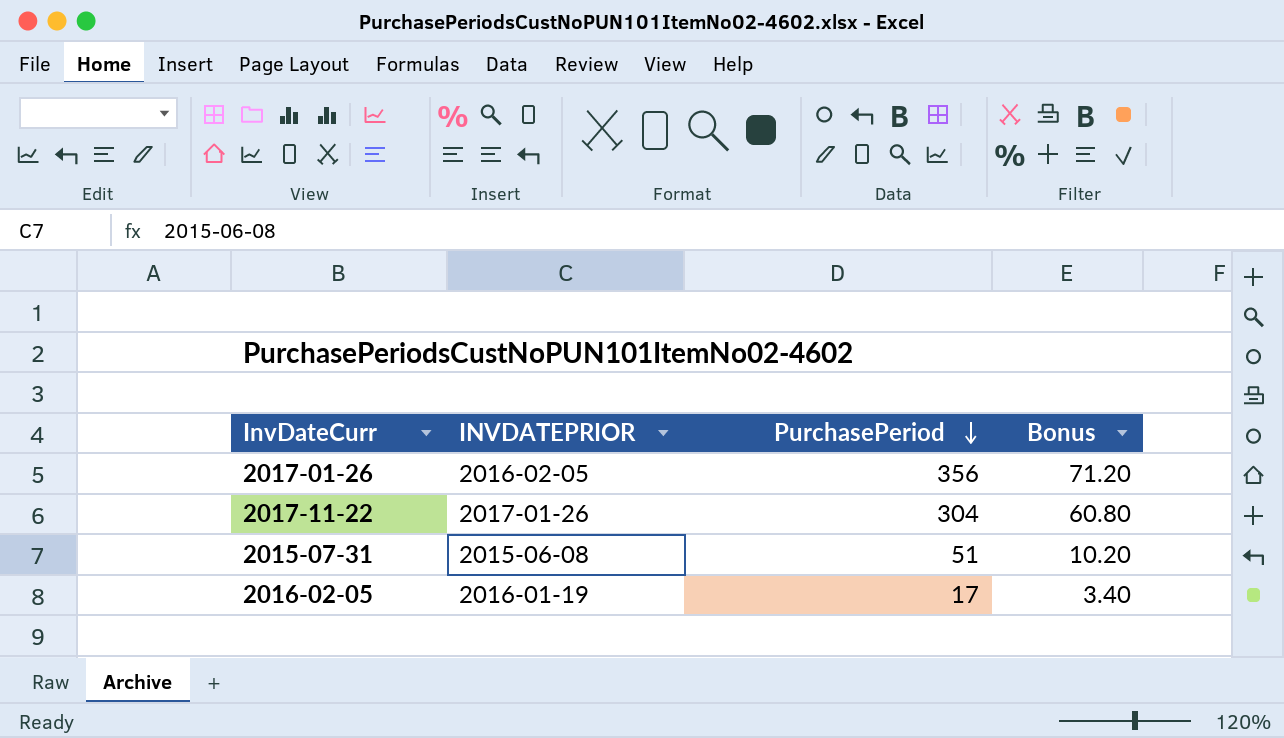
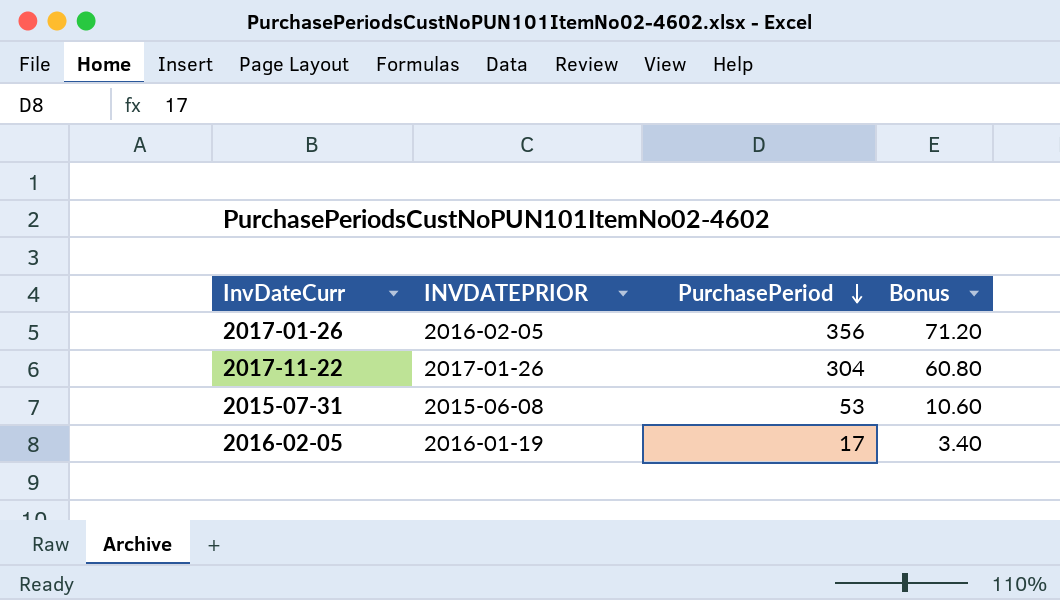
2015-07-31 | PurchasePeriod: 51 -> 53
2015-07-31 | Bonus: 10.20 -> 10.60

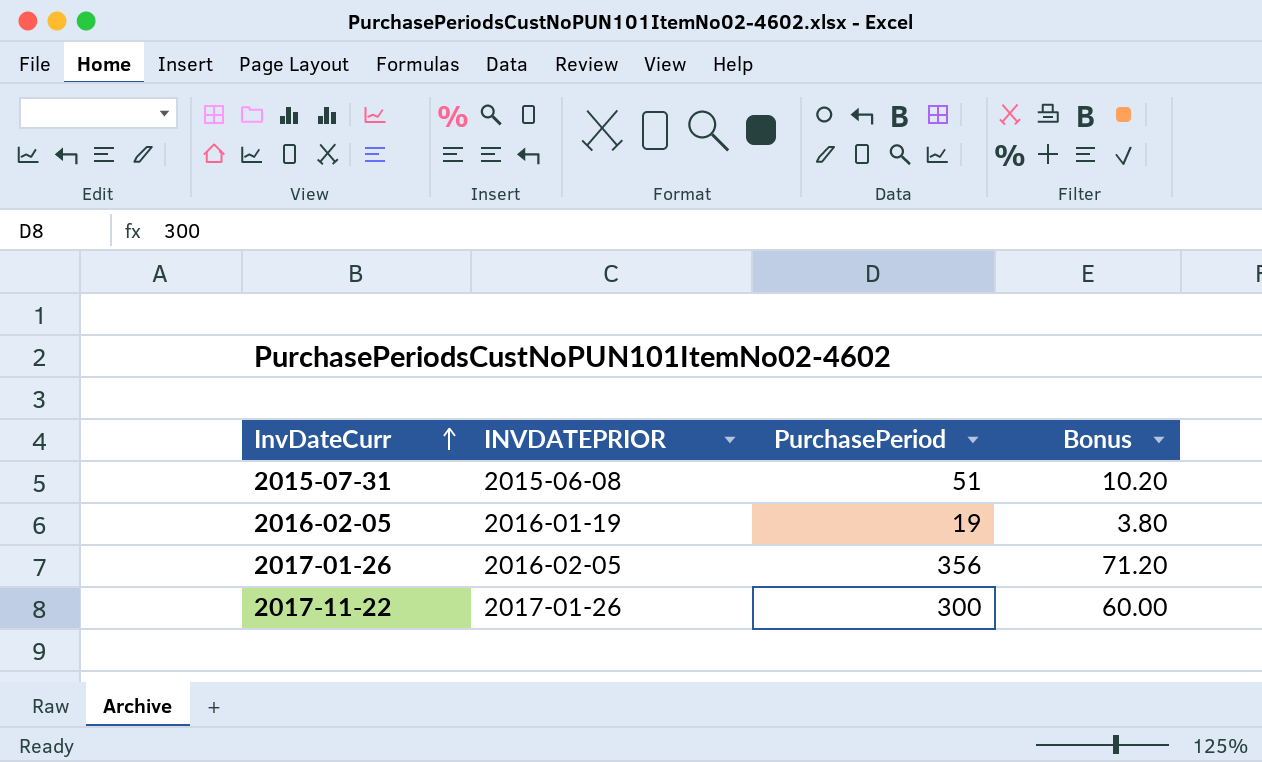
row order: PurchasePeriod descending -> InvDateCurr ascending
2015-07-31 | PurchasePeriod: 53 -> 51
2015-07-31 | Bonus: 10.60 -> 10.20
2016-02-05 | PurchasePeriod: 17 -> 19
2016-02-05 | Bonus: 3.40 -> 3.80
2017-11-22 | PurchasePeriod: 304 -> 300
2017-11-22 | Bonus: 60.80 -> 60.00

